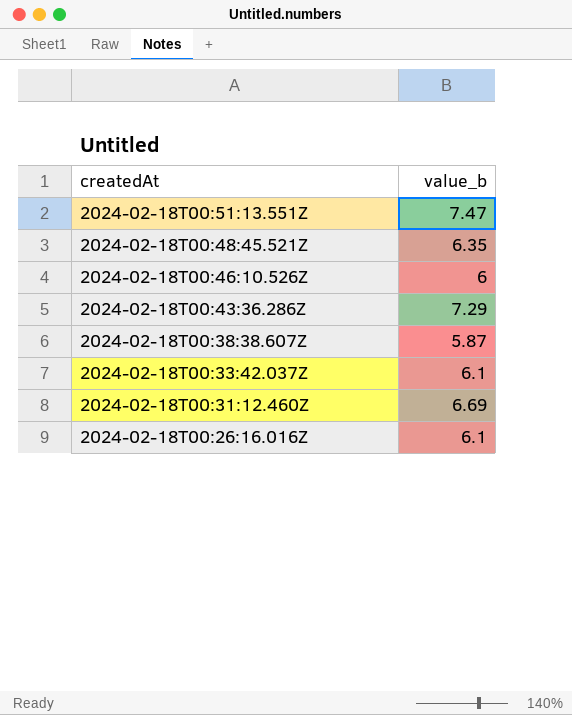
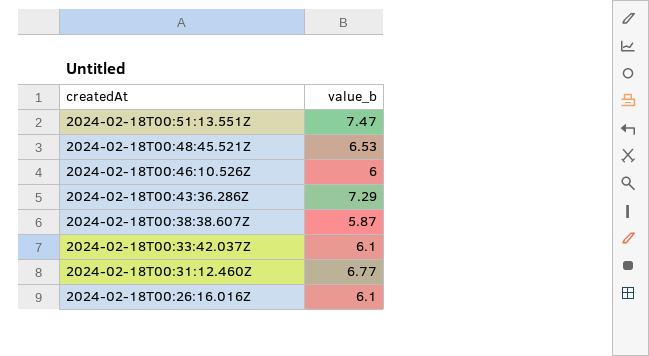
2024-02-18T00:48:45.521Z | value_b: 6.35 -> 6.53
2024-02-18T00:31:12.460Z | value_b: 6.69 -> 6.77

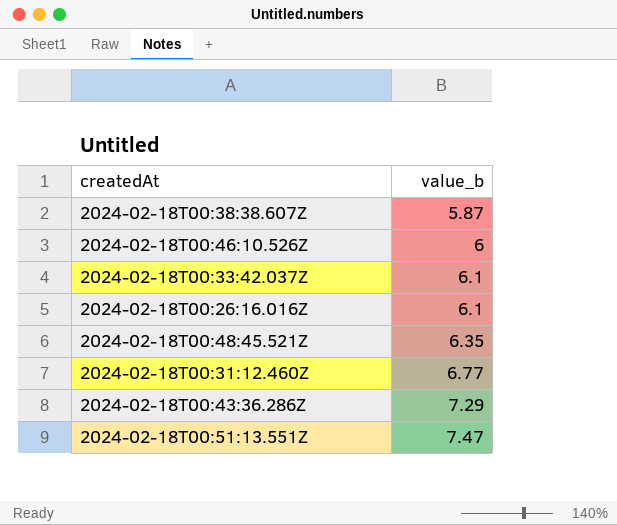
row order: createdAt descending -> value_b ascending
2024-02-18T00:48:45.521Z | value_b: 6.53 -> 6.35

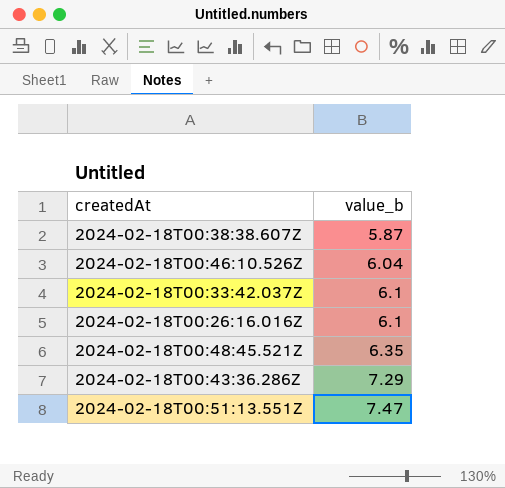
row 2024-02-18T00:31:12.460Z: 6.77 -> none
2024-02-18T00:46:10.526Z | value_b: 6 -> 6.04

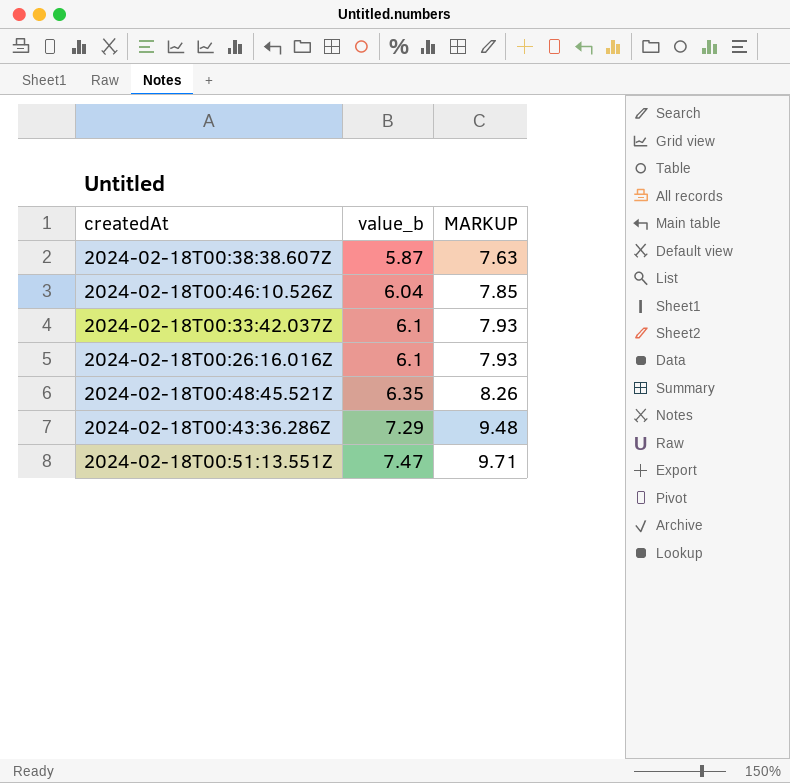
column MARKUP | formula: none -> [value_b] * 1.3

